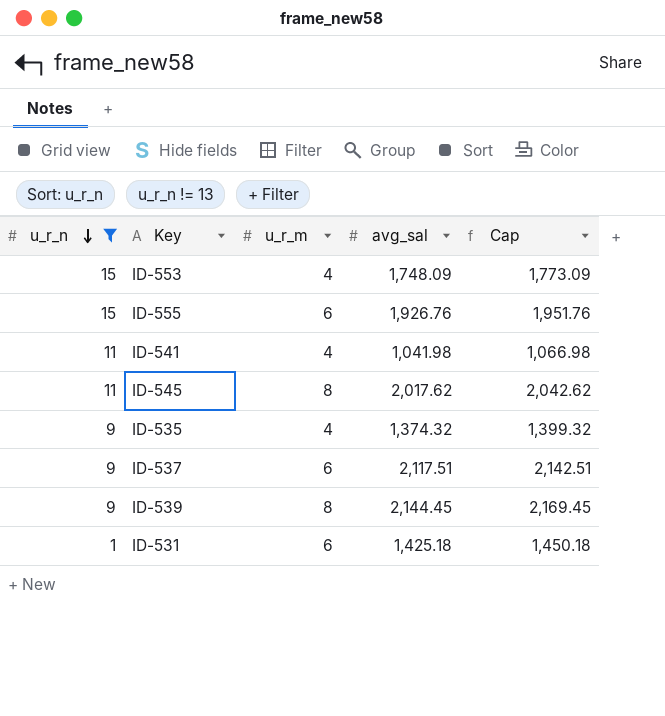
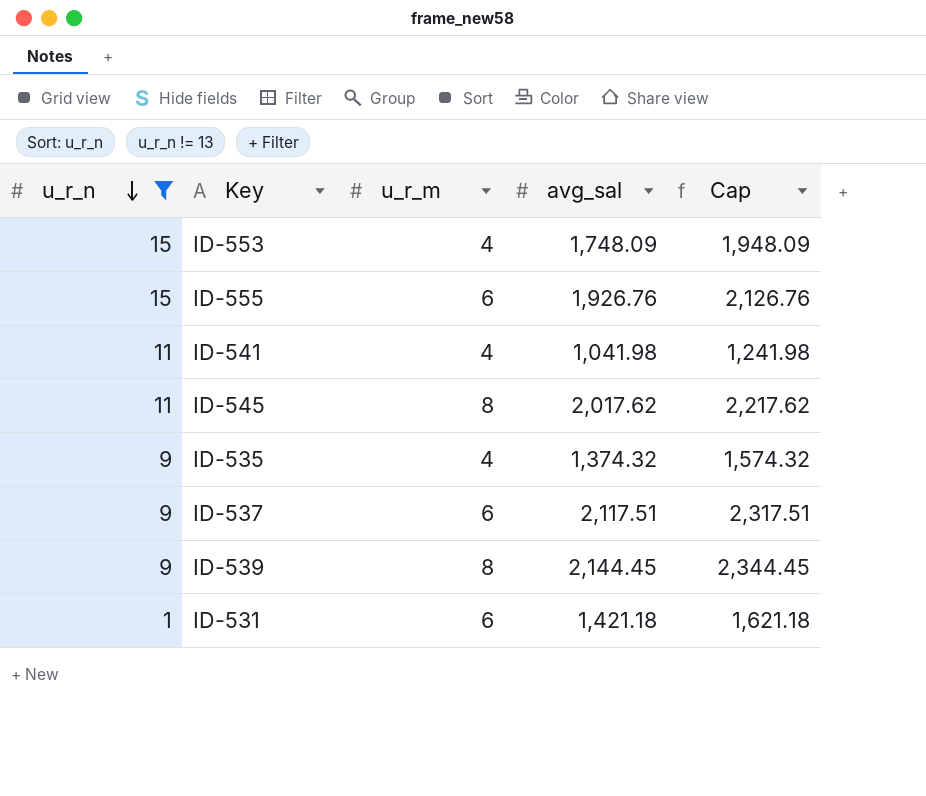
column Cap | formula: [avg_sal] + 25 -> [avg_sal] + 200
ID-531 | avg_sal: 1,425.18 -> 1,421.18

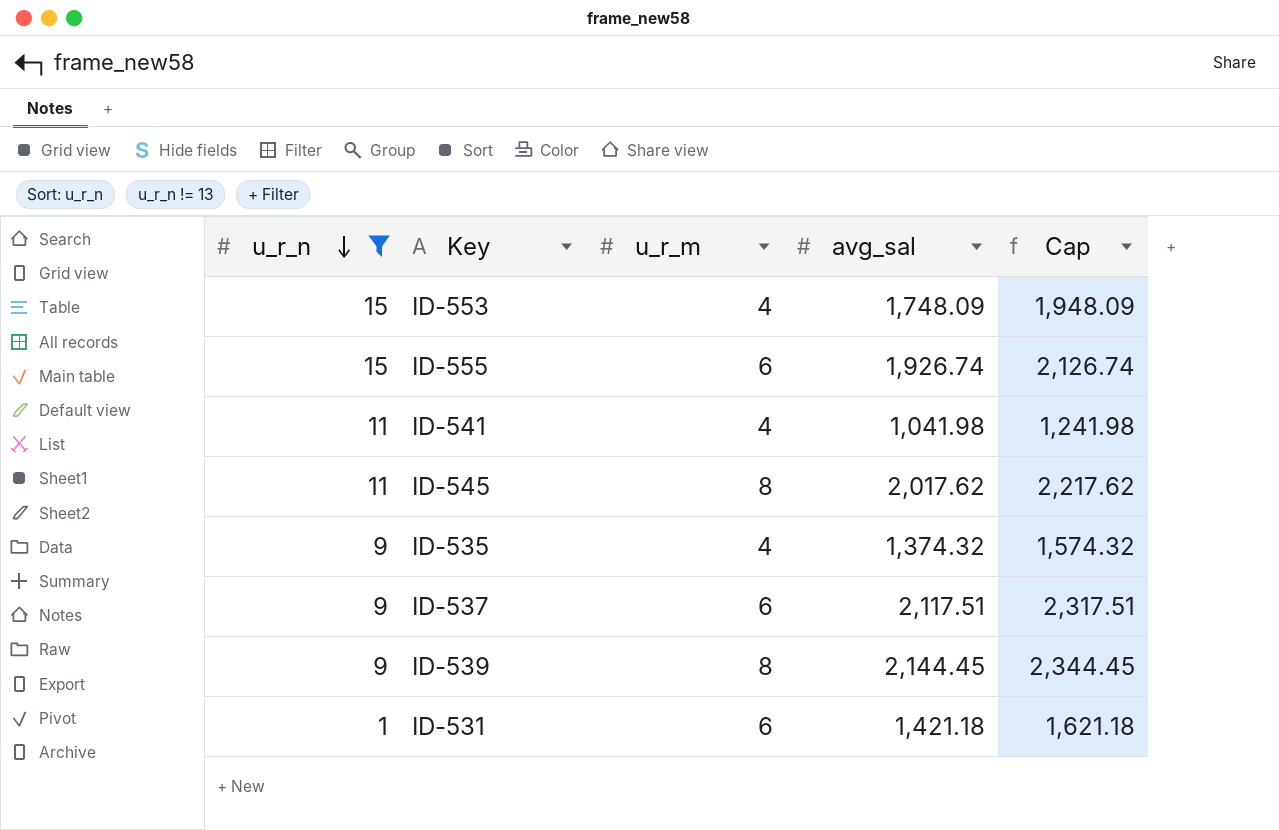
ID-555 | avg_sal: 1,926.76 -> 1,926.74
ID-555 | Cap: 2,126.76 -> 2,126.74

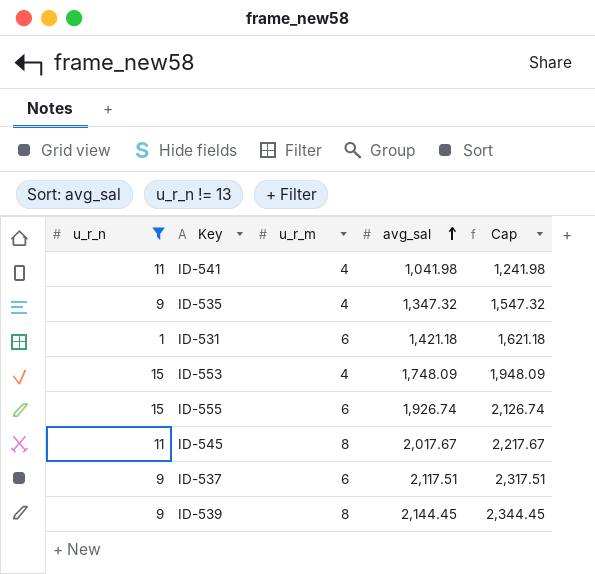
row order: u_r_n descending -> avg_sal ascending
ID-535 | avg_sal: 1,374.32 -> 1,347.32
ID-535 | Cap: 1,574.32 -> 1,547.32
ID-545 | avg_sal: 2,017.62 -> 2,017.67
ID-545 | Cap: 2,217.62 -> 2,217.67

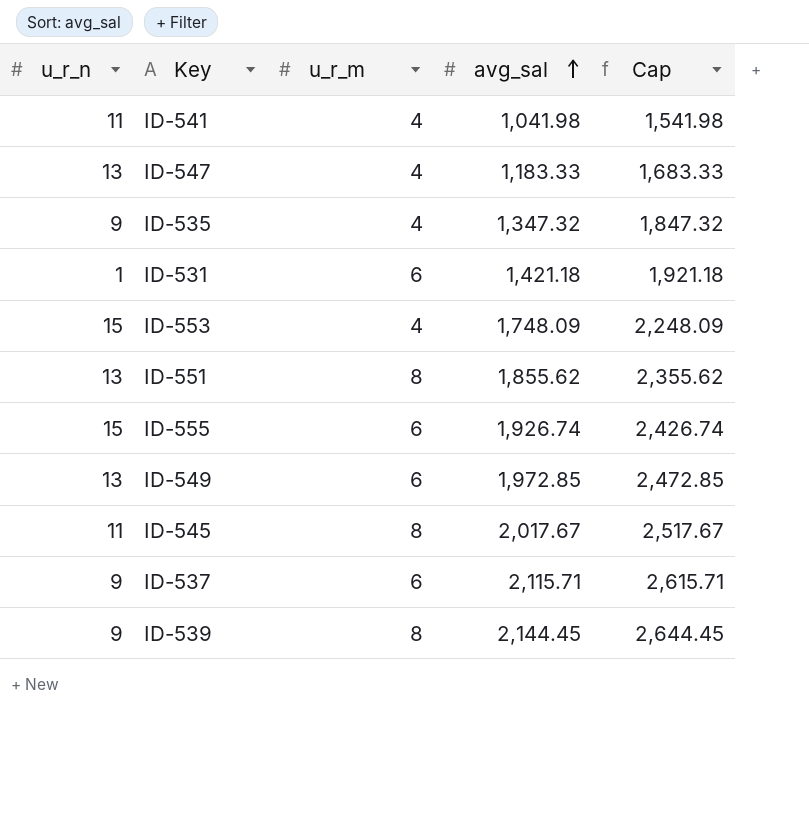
filter: u_r_n != 13 -> none
column Cap | formula: [avg_sal] + 200 -> [avg_sal] + 500
ID-537 | avg_sal: 2,117.51 -> 2,115.71

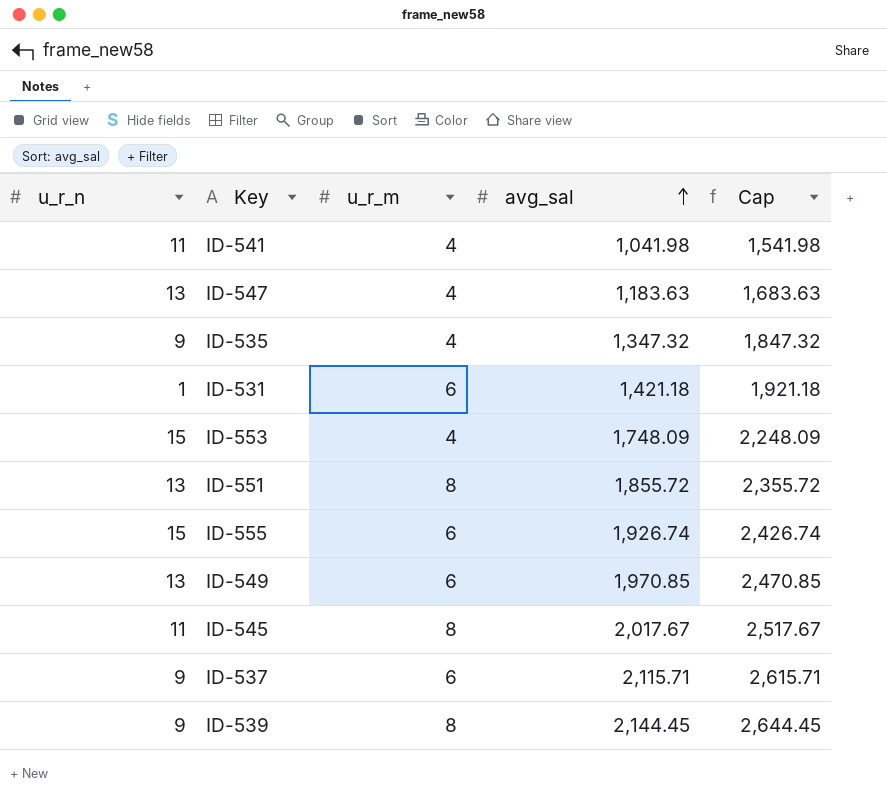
ID-547 | avg_sal: 1,183.33 -> 1,183.63
ID-547 | Cap: 1,683.33 -> 1,683.63
ID-551 | avg_sal: 1,855.62 -> 1,855.72
ID-551 | Cap: 2,355.62 -> 2,355.72
ID-549 | avg_sal: 1,972.85 -> 1,970.85
ID-549 | Cap: 2,472.85 -> 2,470.85

